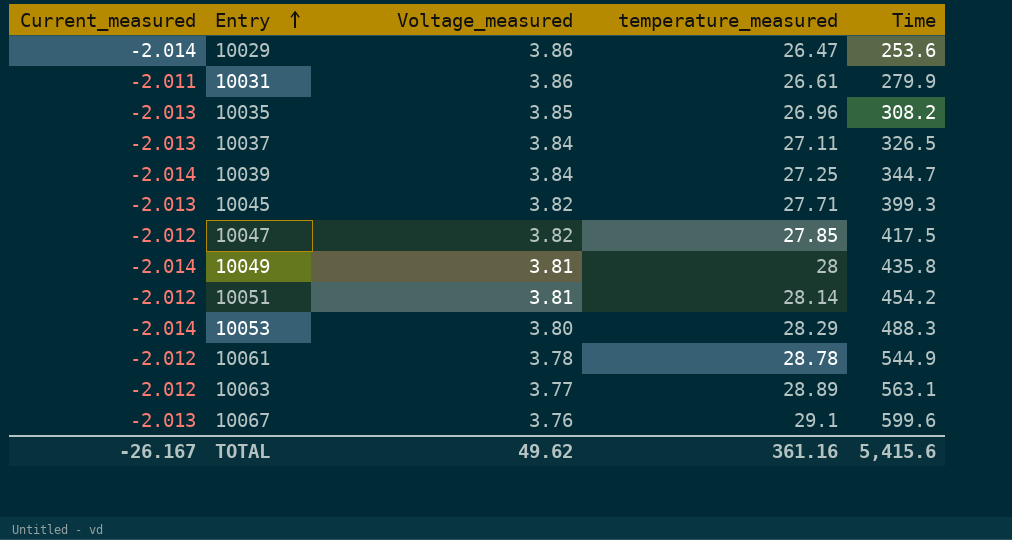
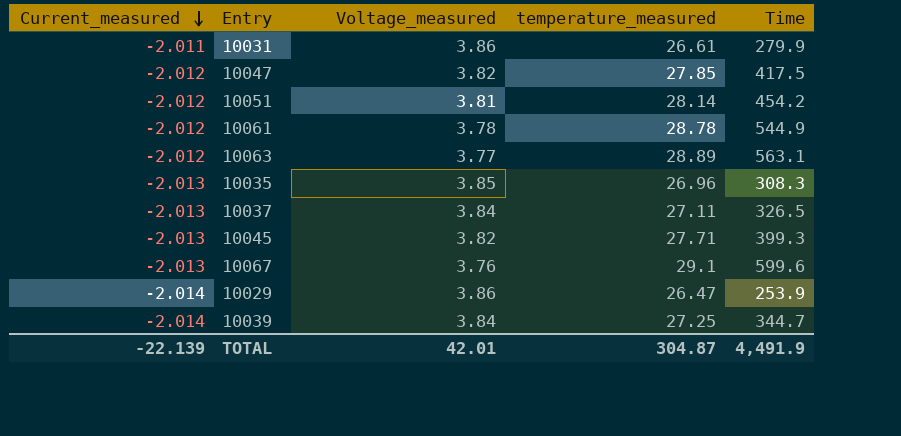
row order: Entry ascending -> Current_measured descending
row 10049: -2.014 | 3.81 | 28 | 435.8 -> none
row 10053: -2.014 | 3.80 | 28.29 | 488.3 -> none
10035 | Time: 308.2 -> 308.3
10029 | Time: 253.6 -> 253.9
TOTAL | Current_measured: -26.167 -> -22.139
TOTAL | Voltage_measured: 49.62 -> 42.01
TOTAL | temperature_measured: 361.16 -> 304.87
TOTAL | Time: 5,415.6 -> 4,491.9

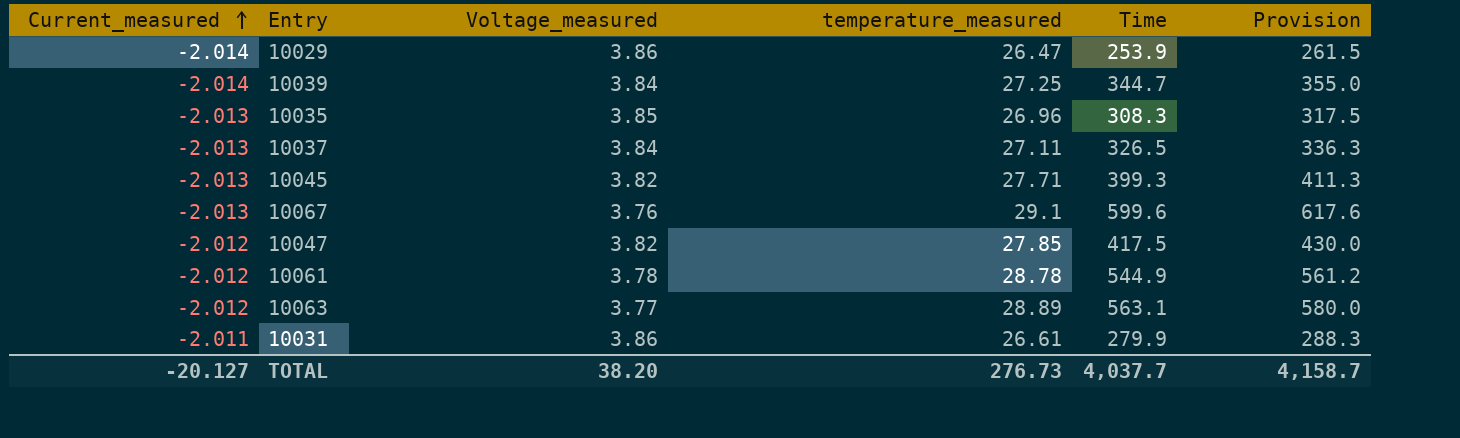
row order: Current_measured descending -> Current_measured ascending
column Provision | formula: none -> [Time] * 1.03
row 10051: -2.012 | 3.81 | 28.14 | 454.2 -> none
TOTAL | Current_measured: -22.139 -> -20.127
TOTAL | Voltage_measured: 42.01 -> 38.20
TOTAL | temperature_measured: 304.87 -> 276.73
TOTAL | Time: 4,491.9 -> 4,037.7

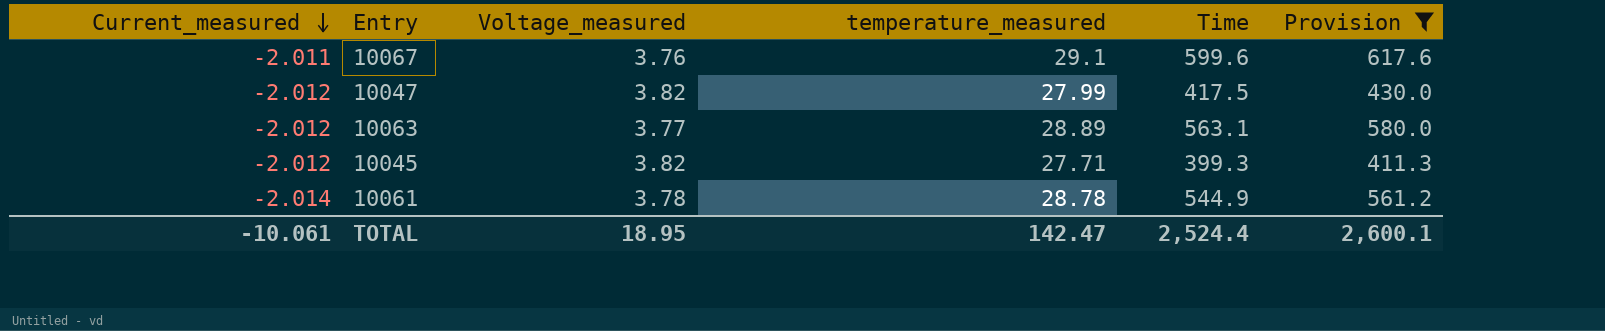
filter: none -> Provision >= 411.3
row order: Current_measured ascending -> Current_measured descending
10067 | Current_measured: -2.013 -> -2.011
10047 | temperature_measured: 27.85 -> 27.99
10045 | Current_measured: -2.013 -> -2.012
10061 | Current_measured: -2.012 -> -2.014
TOTAL | Current_measured: -20.127 -> -10.061
TOTAL | Voltage_measured: 38.20 -> 18.95
TOTAL | temperature_measured: 276.73 -> 142.47
TOTAL | Time: 4,037.7 -> 2,524.4
TOTAL | Provision: 4,158.7 -> 2,600.1

